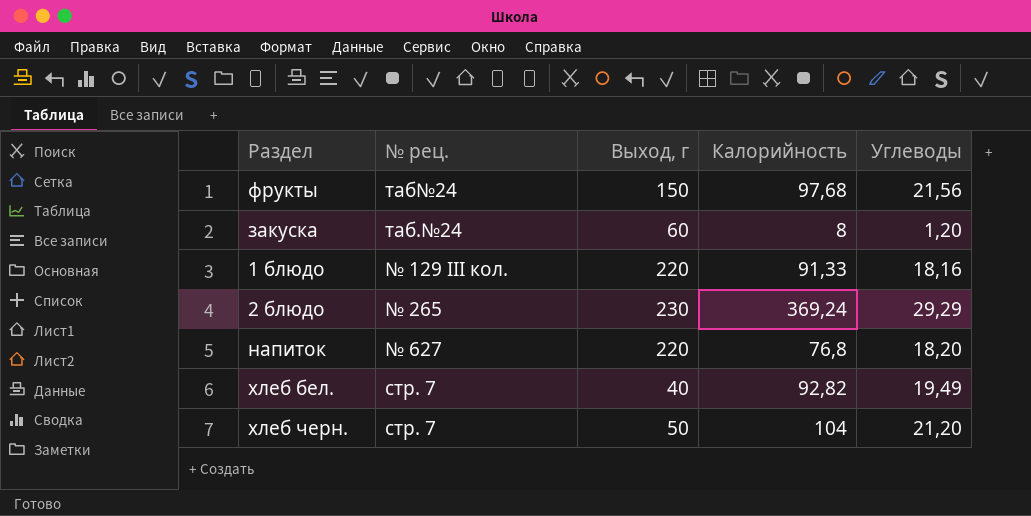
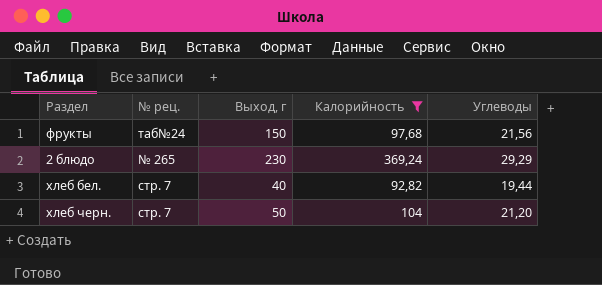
filter: none -> Калорийность >= 92,82
хлеб бел. | Углеводы: 19,49 -> 19,44

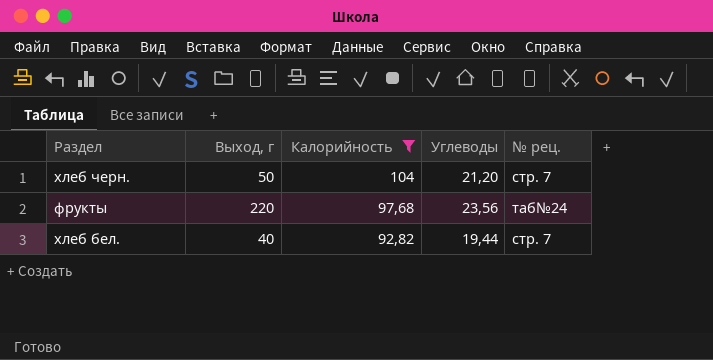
row order: none -> Калорийность descending
column № рец. | position: 2 -> 5
row 2 блюдо: № 265 | 230 | 369,24 | 29,29 -> none
фрукты | Выход, г: 150 -> 220
фрукты | Углеводы: 21,56 -> 23,56

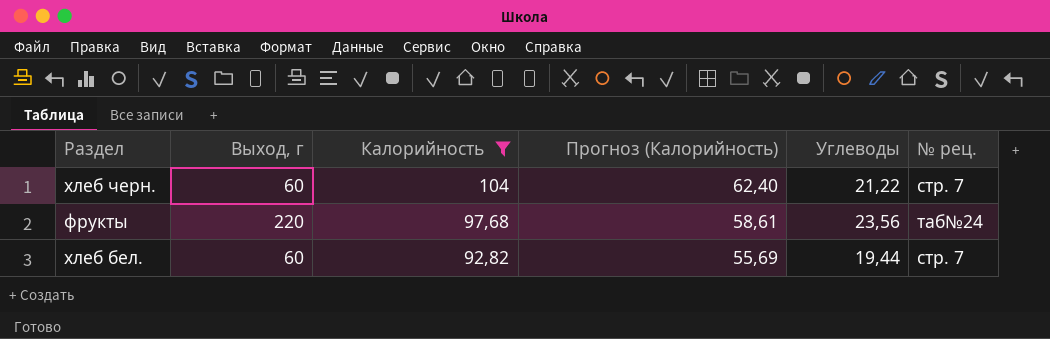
column Прогноз (Калорийность) | formula: none -> [Калорийность] * 0,6
хлеб черн. | Выход, г: 50 -> 60
хлеб черн. | Углеводы: 21,20 -> 21,22
хлеб бел. | Выход, г: 40 -> 60

